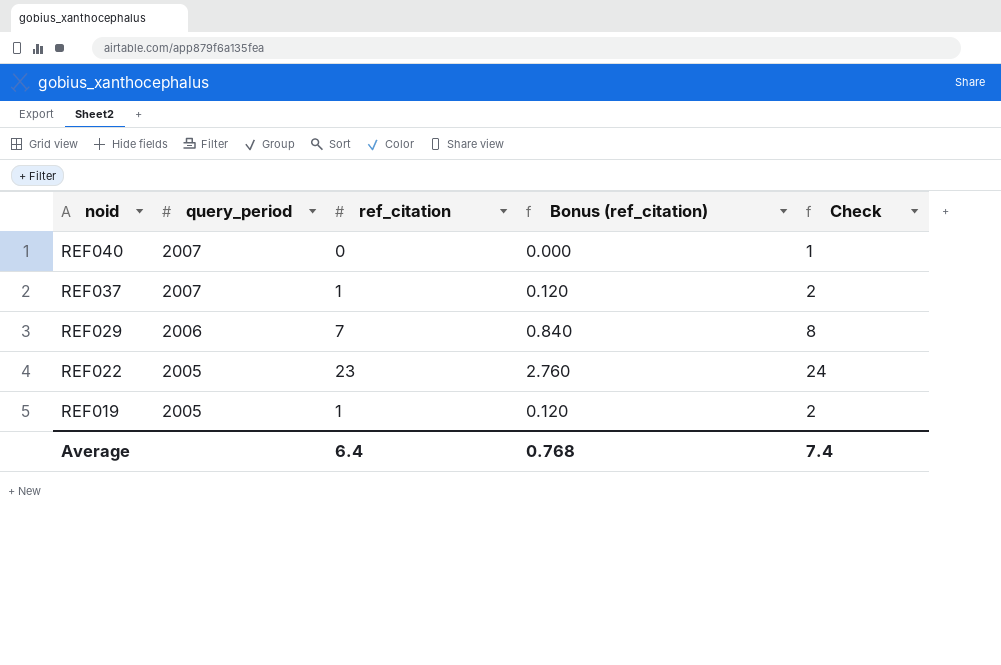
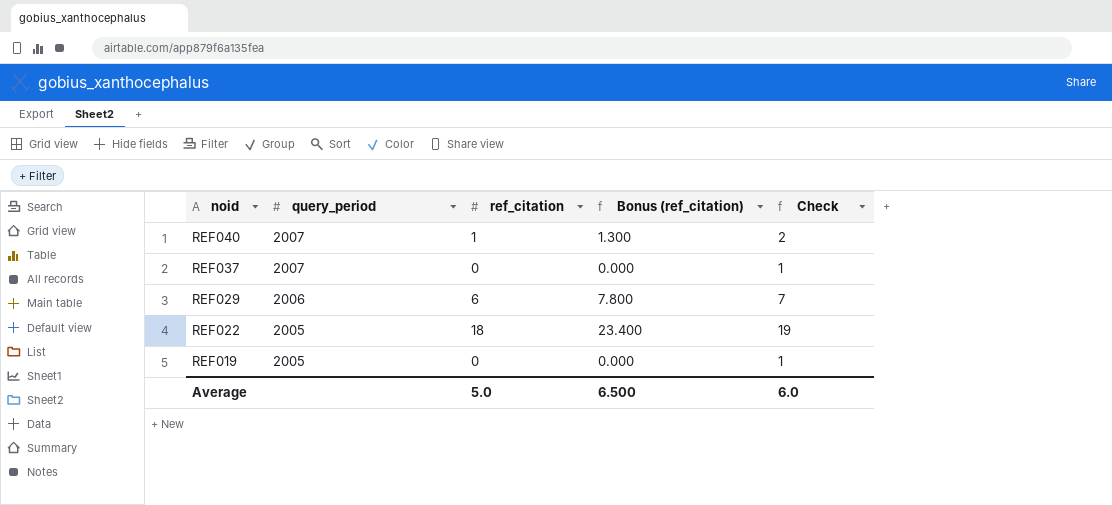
column Bonus (ref_citation) | formula: [ref_citation] * 0.12 -> [ref_citation] * 1.3
REF040 | ref_citation: 0 -> 1
REF040 | Check: 1 -> 2
REF037 | ref_citation: 1 -> 0
REF037 | Check: 2 -> 1
REF029 | ref_citation: 7 -> 6
REF029 | Check: 8 -> 7
REF022 | ref_citation: 23 -> 18
REF022 | Check: 24 -> 19
REF019 | ref_citation: 1 -> 0
REF019 | Check: 2 -> 1
Average | ref_citation: 6.4 -> 5.0
Average | Bonus (ref_citation): 0.768 -> 6.500
Average | Check: 7.4 -> 6.0

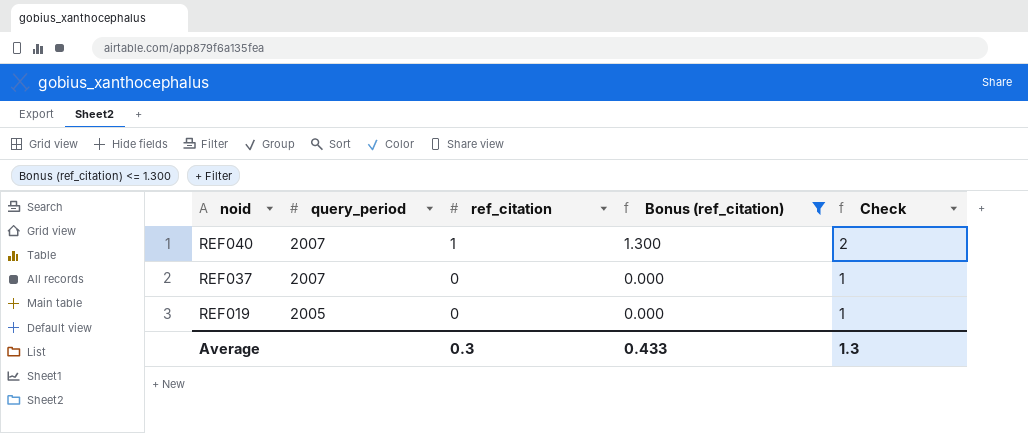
filter: none -> Bonus (ref_citation) <= 1.300
Average | ref_citation: 5.0 -> 0.3
Average | Bonus (ref_citation): 6.500 -> 0.433
Average | Check: 6.0 -> 1.3

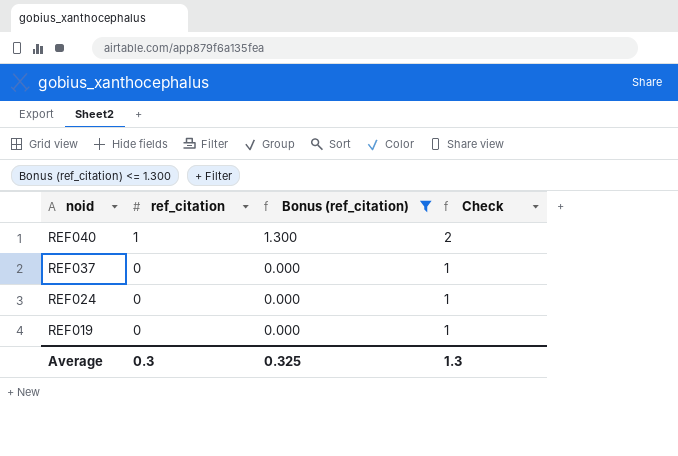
column query_period | position: 2 -> none
row REF024: none -> 0 | 0.000 | 1
Average | Bonus (ref_citation): 0.433 -> 0.325

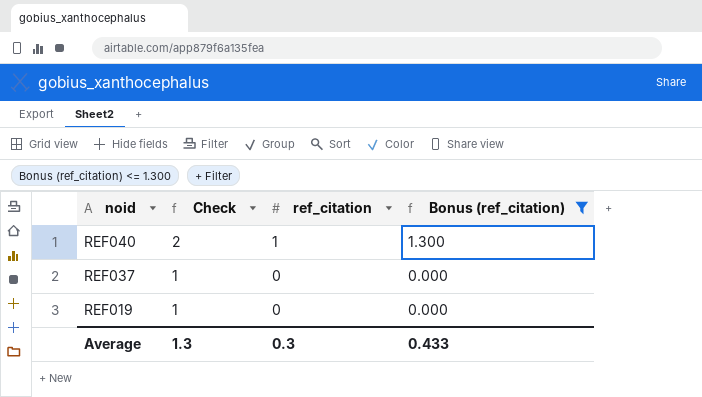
column Check | position: 4 -> 2
row REF024: 0 | 0.000 | 1 -> none
Average | Bonus (ref_citation): 0.325 -> 0.433

